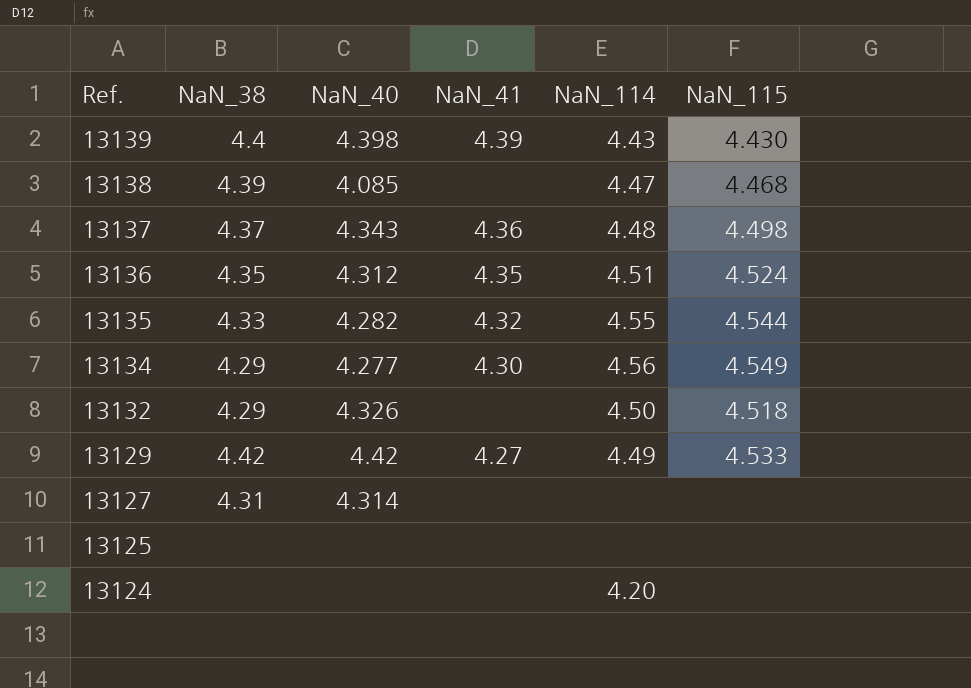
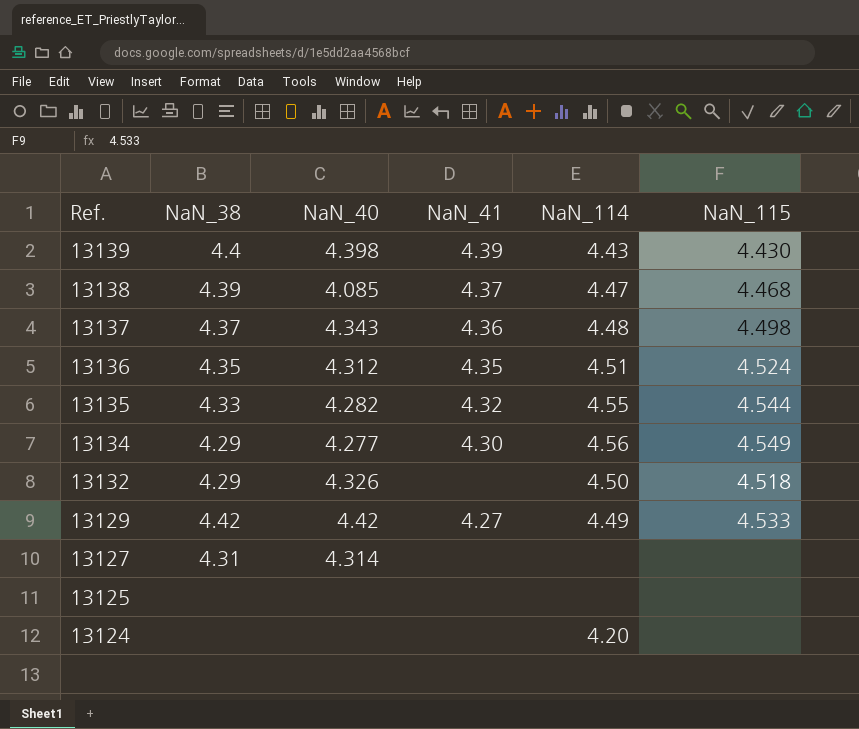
13138 | NaN_41: none -> 4.37

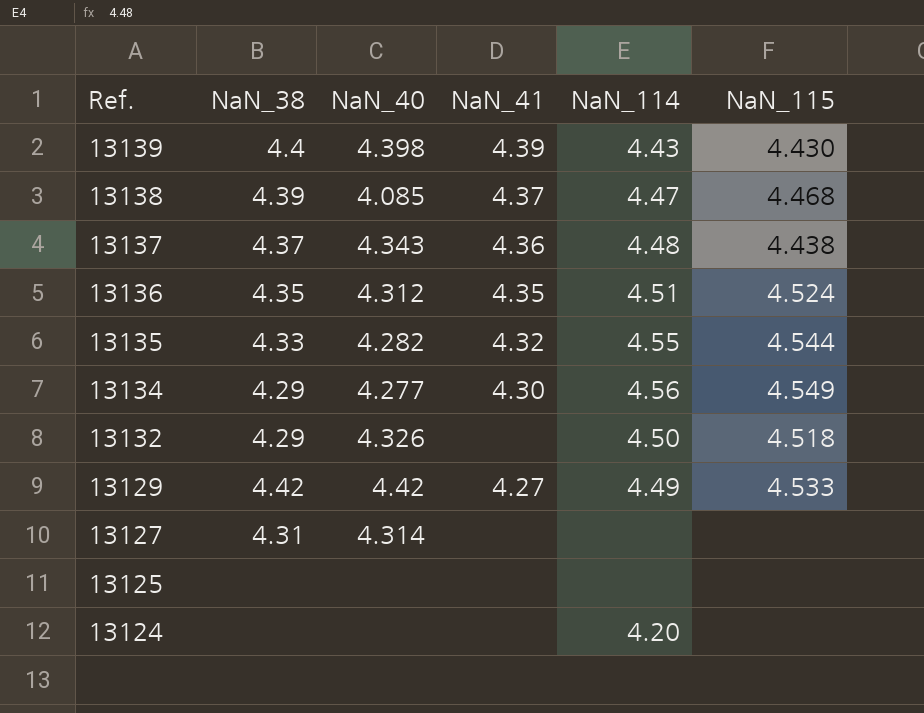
13137 | NaN_115: 4.498 -> 4.438

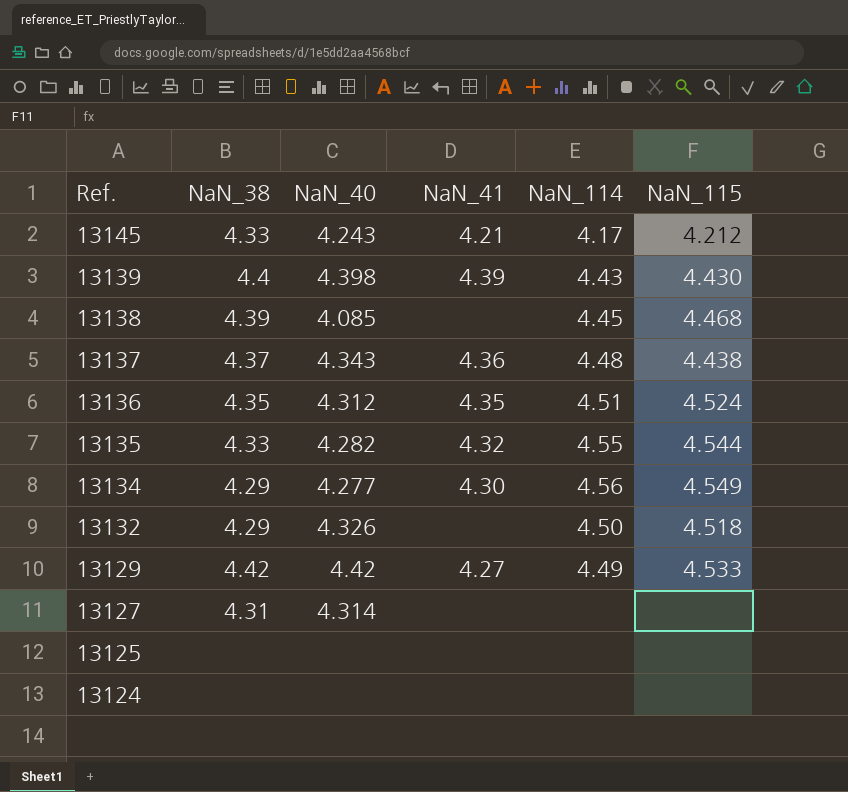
row 13145: none -> 4.33 | 4.243 | 4.21 | 4.17 | 4.212
13138 | NaN_41: 4.37 -> none
13138 | NaN_114: 4.47 -> 4.45
13124 | NaN_114: 4.20 -> none

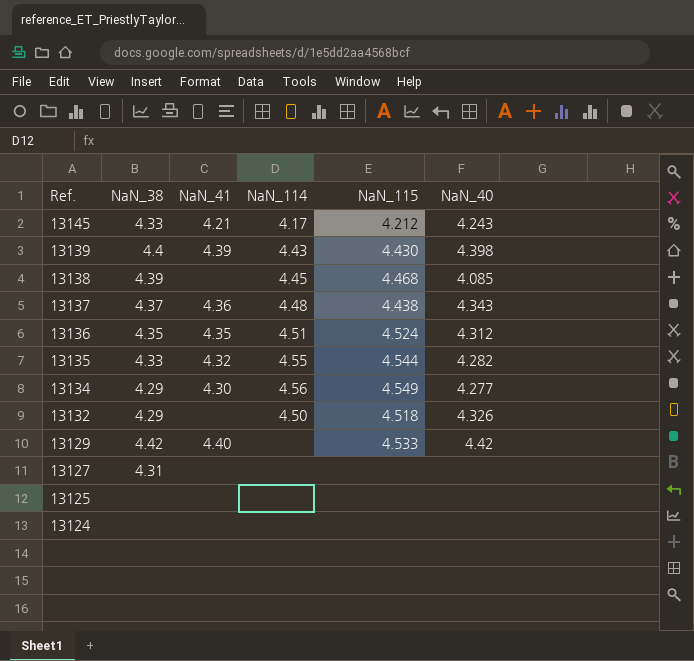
column NaN_40 | position: 3 -> 6
13129 | NaN_41: 4.27 -> 4.40
13129 | NaN_114: 4.49 -> none
13127 | NaN_40: 4.314 -> none

